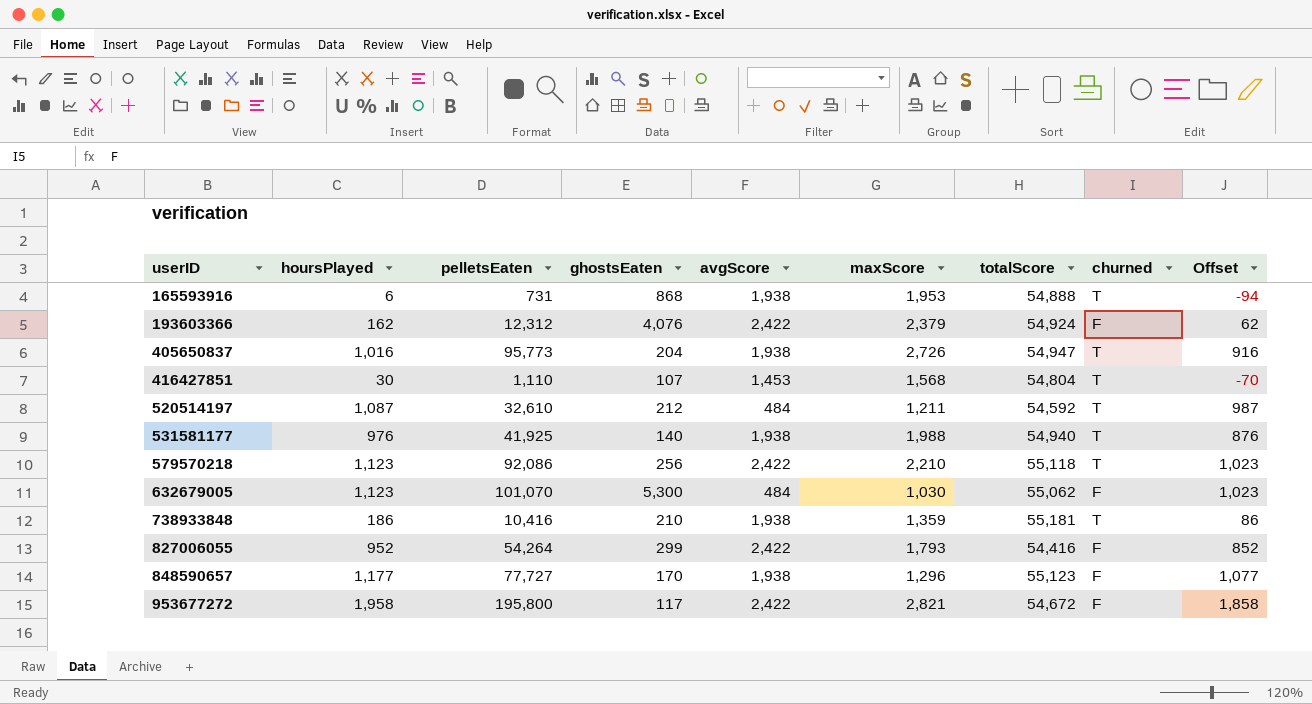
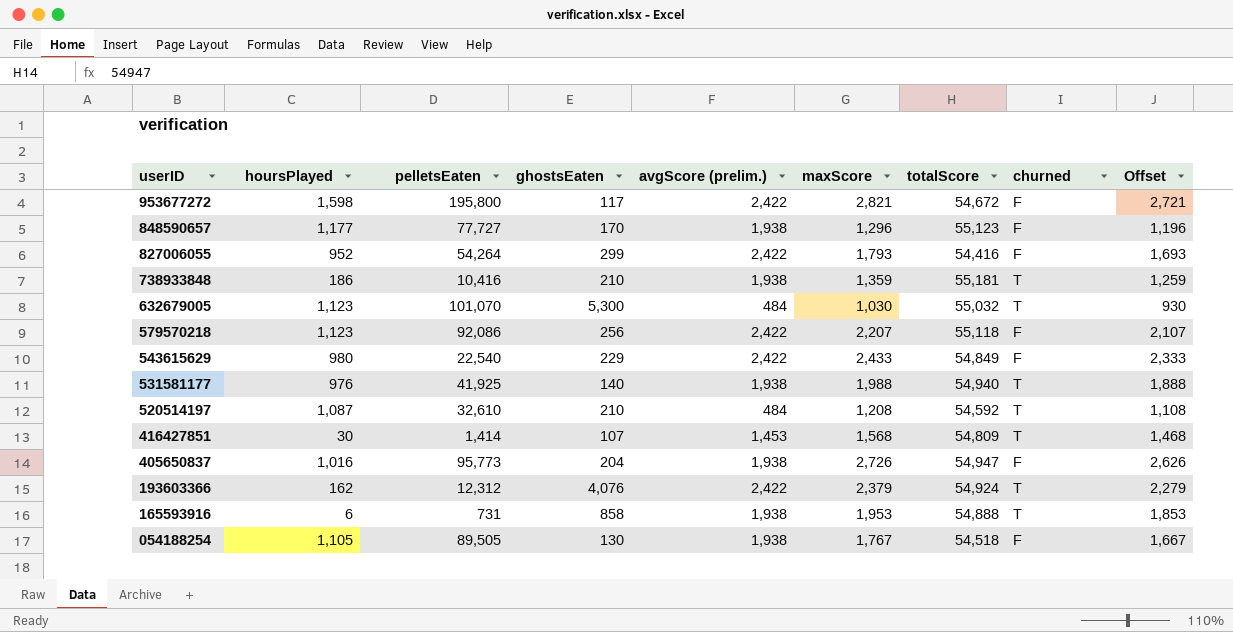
row order: userID ascending -> userID descending
column name: avgScore -> avgScore (prelim.)
column Offset | formula: [hoursPlayed] - 100 -> [maxScore] - 100
953677272 | hoursPlayed: 1,958 -> 1,598
632679005 | totalScore: 55,062 -> 55,032
632679005 | churned: F -> T
579570218 | maxScore: 2,210 -> 2,207
579570218 | churned: T -> F
row 543615629: none -> 980 | 22,540 | 229 | 2,422 | 2,433 | 54,849 | F | 2,333
520514197 | ghostsEaten: 212 -> 210
520514197 | maxScore: 1,211 -> 1,208
416427851 | pelletsEaten: 1,110 -> 1,414
416427851 | totalScore: 54,804 -> 54,809
405650837 | churned: T -> F
193603366 | churned: F -> T
165593916 | ghostsEaten: 868 -> 858
row 054188254: none -> 1,105 | 89,505 | 130 | 1,938 | 1,767 | 54,518 | F | 1,667

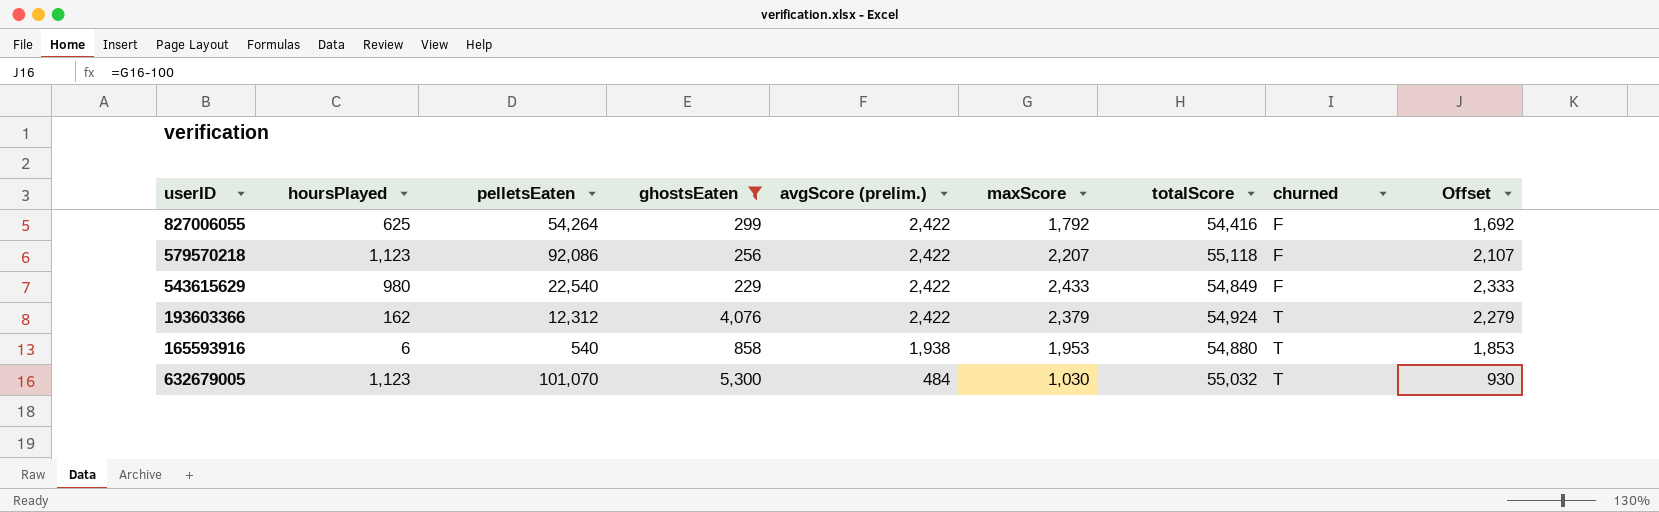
filter: none -> ghostsEaten >= 229
row order: userID descending -> avgScore (prelim.) descending
827006055 | hoursPlayed: 952 -> 625
827006055 | maxScore: 1,793 -> 1,792
827006055 | Offset: 1,693 -> 1,692
165593916 | pelletsEaten: 731 -> 540
165593916 | totalScore: 54,888 -> 54,880

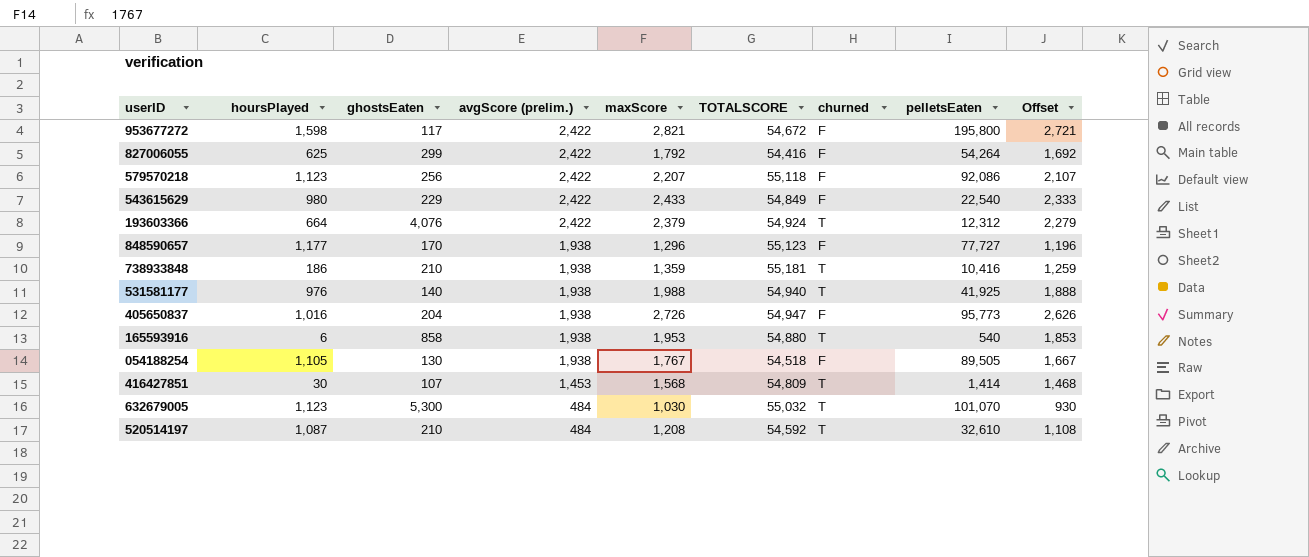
filter: ghostsEaten >= 229 -> none
column name: totalScore -> TOTALSCORE
column pelletsEaten | position: 3 -> 8
193603366 | hoursPlayed: 162 -> 664

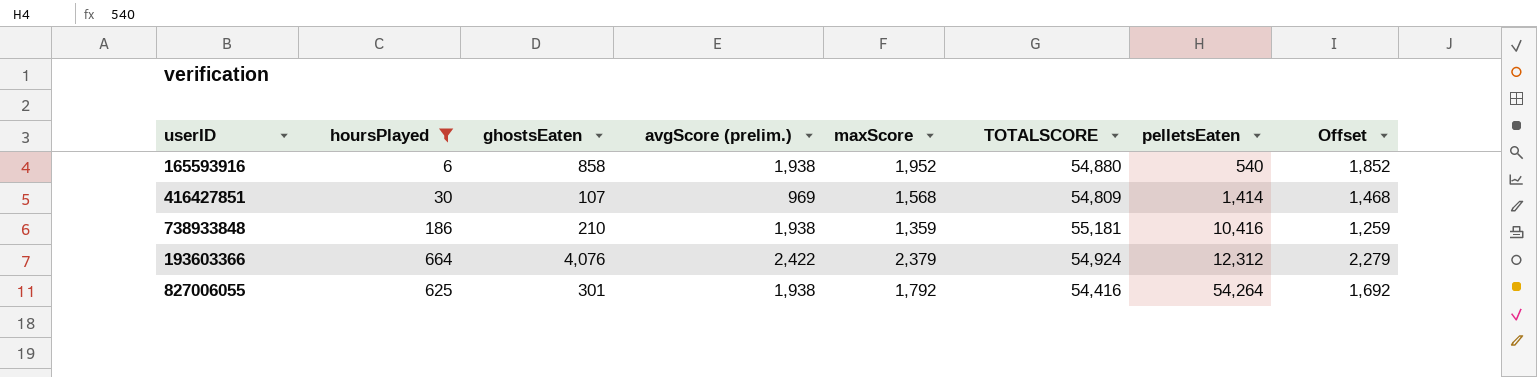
filter: none -> hoursPlayed <= 664
row order: avgScore (prelim.) descending -> pelletsEaten ascending
column churned | position: 7 -> none
165593916 | maxScore: 1,953 -> 1,952
165593916 | Offset: 1,853 -> 1,852
416427851 | avgScore (prelim.): 1,453 -> 969
827006055 | ghostsEaten: 299 -> 301
827006055 | avgScore (prelim.): 2,422 -> 1,938

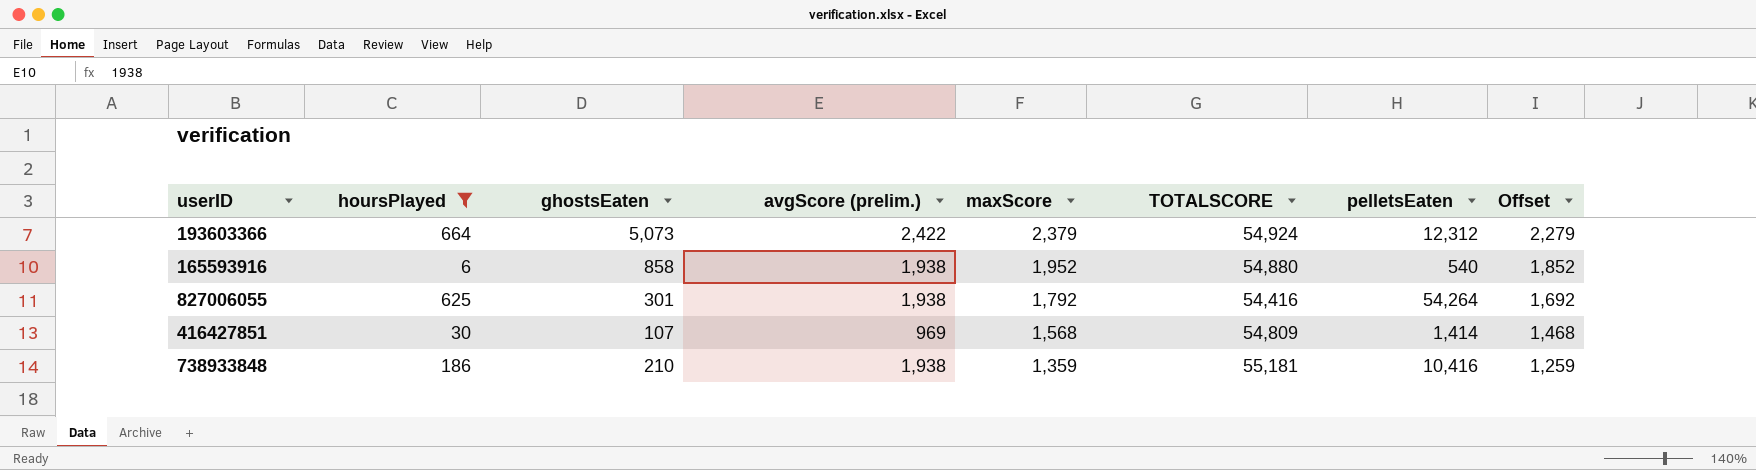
row order: pelletsEaten ascending -> maxScore descending
193603366 | ghostsEaten: 4,076 -> 5,073

